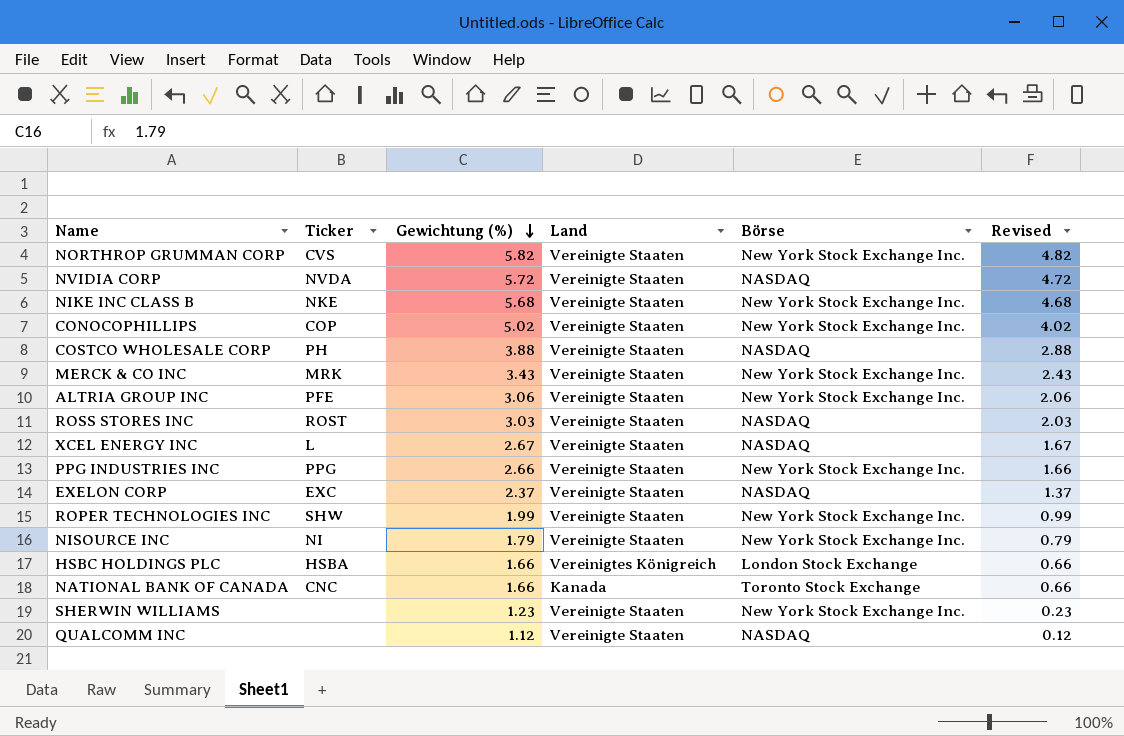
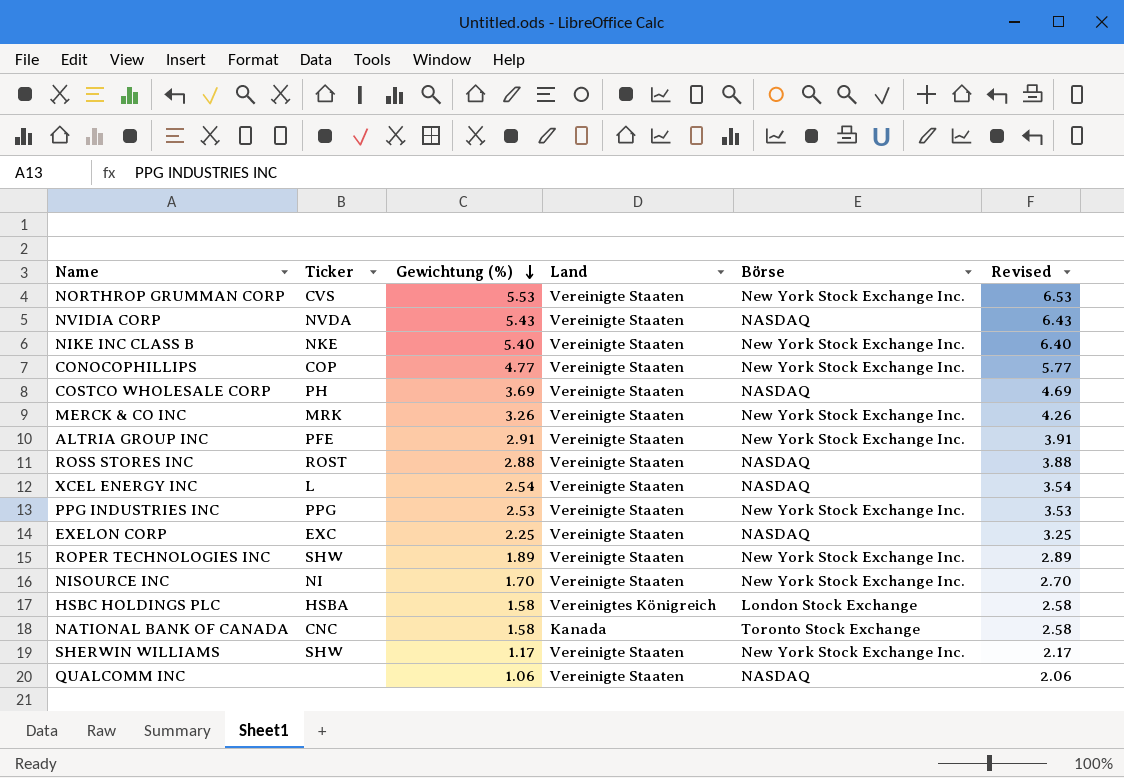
column Revised | formula: [Gewichtung (%)] - 1 -> [Gewichtung (%)] + 1
NORTHROP GRUMMAN CORP | Gewichtung (%): 5.82 -> 5.53
NVIDIA CORP | Gewichtung (%): 5.72 -> 5.43
NIKE INC CLASS B | Gewichtung (%): 5.68 -> 5.40
CONOCOPHILLIPS | Gewichtung (%): 5.02 -> 4.77
COSTCO WHOLESALE CORP | Gewichtung (%): 3.88 -> 3.69
MERCK & CO INC | Gewichtung (%): 3.43 -> 3.26
ALTRIA GROUP INC | Gewichtung (%): 3.06 -> 2.91
ROSS STORES INC | Gewichtung (%): 3.03 -> 2.88
XCEL ENERGY INC | Gewichtung (%): 2.67 -> 2.54
PPG INDUSTRIES INC | Gewichtung (%): 2.66 -> 2.53
EXELON CORP | Gewichtung (%): 2.37 -> 2.25
ROPER TECHNOLOGIES INC | Gewichtung (%): 1.99 -> 1.89
NISOURCE INC | Gewichtung (%): 1.79 -> 1.70
HSBC HOLDINGS PLC | Gewichtung (%): 1.66 -> 1.58
NATIONAL BANK OF CANADA | Gewichtung (%): 1.66 -> 1.58
SHERWIN WILLIAMS | Ticker: none -> SHW
SHERWIN WILLIAMS | Gewichtung (%): 1.23 -> 1.17
QUALCOMM INC | Gewichtung (%): 1.12 -> 1.06

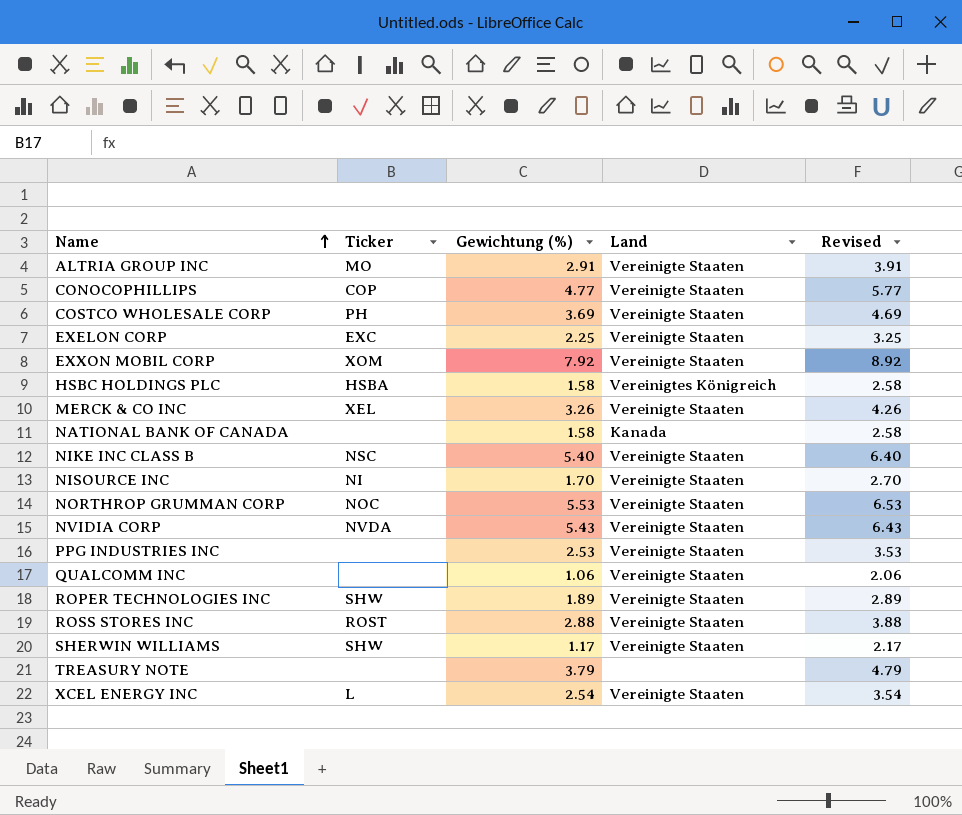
row order: Gewichtung (%) descending -> Name ascending
column Börse | position: 5 -> none
ALTRIA GROUP INC | Ticker: PFE -> MO
row EXXON MOBIL CORP: none -> XOM | 7.92 | Vereinigte Staaten | 8.92
MERCK & CO INC | Ticker: MRK -> XEL
NATIONAL BANK OF CANADA | Ticker: CNC -> none
NIKE INC CLASS B | Ticker: NKE -> NSC
NORTHROP GRUMMAN CORP | Ticker: CVS -> NOC
PPG INDUSTRIES INC | Ticker: PPG -> none
row TREASURY NOTE: none -> none | 3.79 | none | 4.79

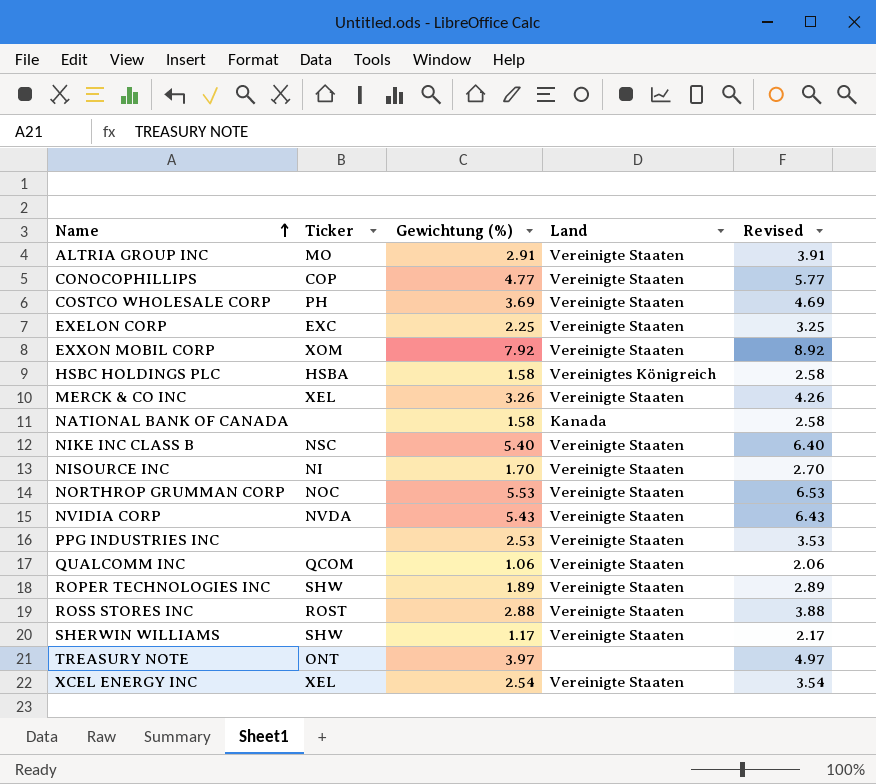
QUALCOMM INC | Ticker: none -> QCOM
TREASURY NOTE | Ticker: none -> ONT
TREASURY NOTE | Gewichtung (%): 3.79 -> 3.97
TREASURY NOTE | Revised: 4.79 -> 4.97
XCEL ENERGY INC | Ticker: L -> XEL

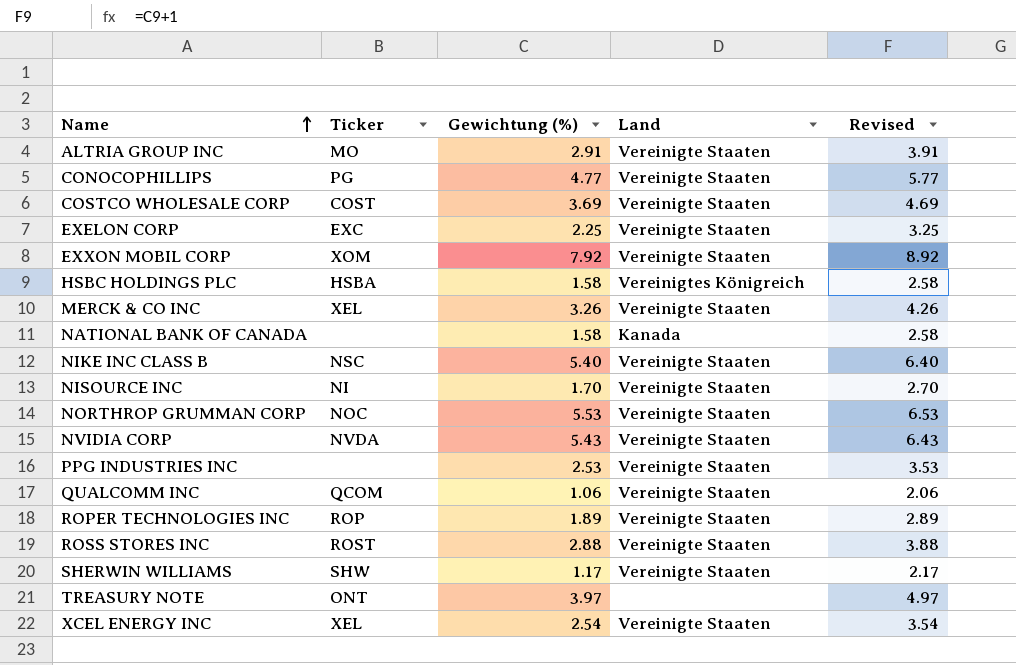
CONOCOPHILLIPS | Ticker: COP -> PG
COSTCO WHOLESALE CORP | Ticker: PH -> COST
ROPER TECHNOLOGIES INC | Ticker: SHW -> ROP

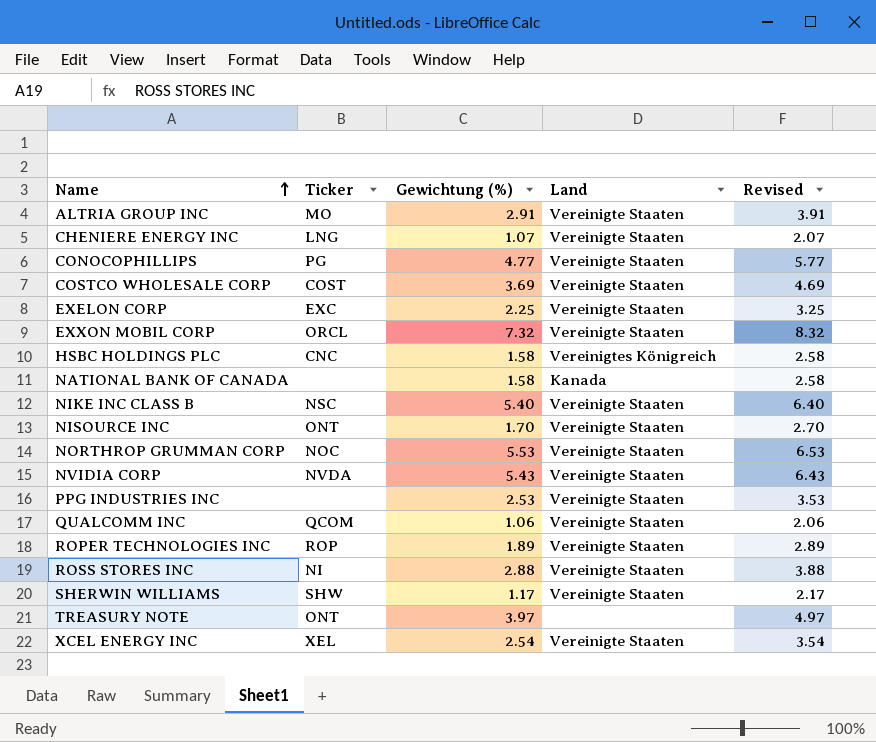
row MERCK & CO INC: XEL | 3.26 | Vereinigte Staaten | 4.26 -> none
row CHENIERE ENERGY INC: none -> LNG | 1.07 | Vereinigte Staaten | 2.07
EXXON MOBIL CORP | Ticker: XOM -> ORCL
EXXON MOBIL CORP | Gewichtung (%): 7.92 -> 7.32
EXXON MOBIL CORP | Revised: 8.92 -> 8.32
HSBC HOLDINGS PLC | Ticker: HSBA -> CNC
NISOURCE INC | Ticker: NI -> ONT
ROSS STORES INC | Ticker: ROST -> NI

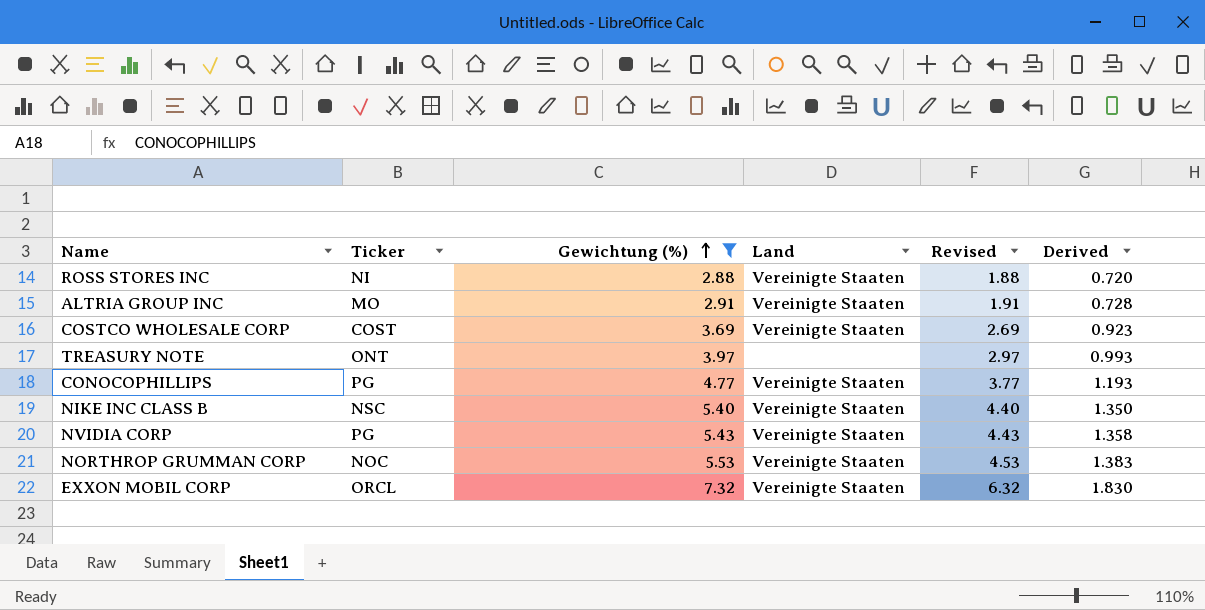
filter: none -> Gewichtung (%) >= 2.88
row order: Name ascending -> Gewichtung (%) ascending
column Revised | formula: [Gewichtung (%)] + 1 -> [Gewichtung (%)] - 1
column Derived | formula: none -> [Gewichtung (%)] * 0.25
NVIDIA CORP | Ticker: NVDA -> PG

